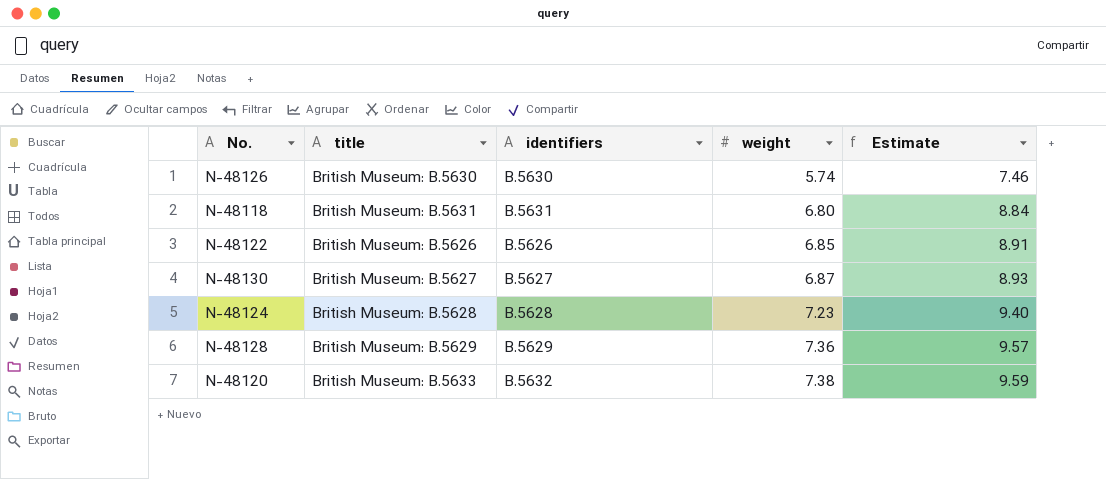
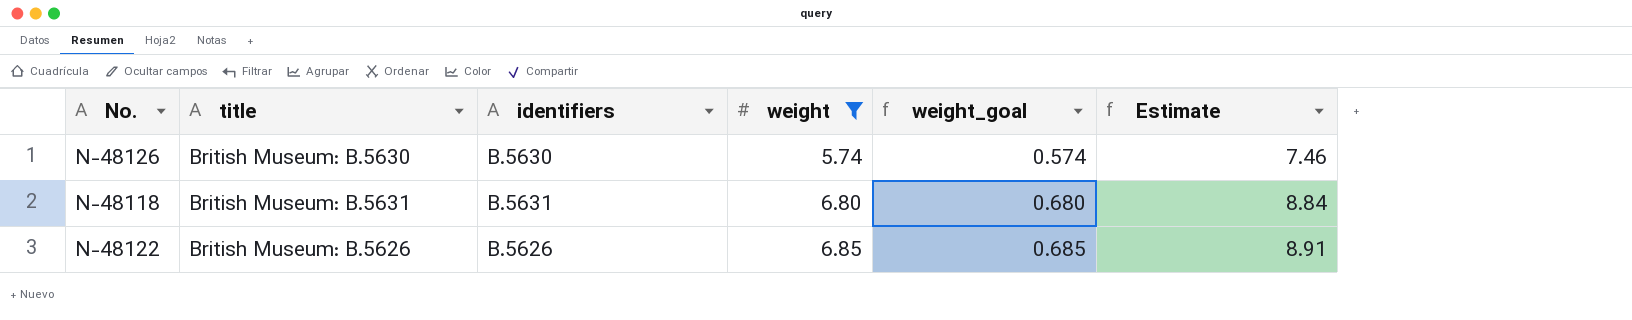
filter: none -> weight <= 6.85
column weight_goal | formula: none -> [weight] * 0.1

